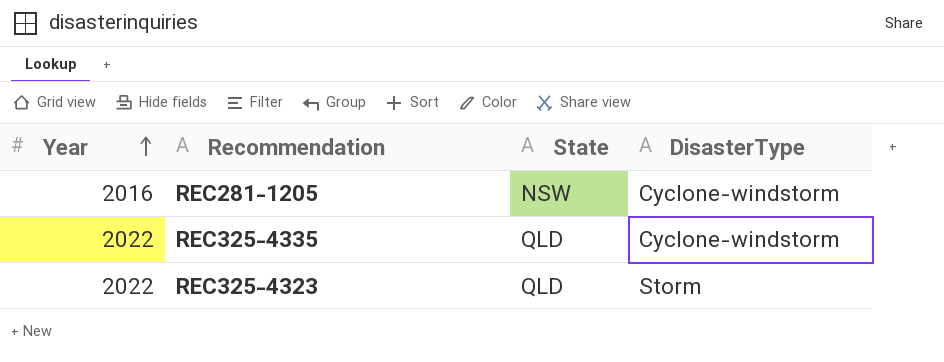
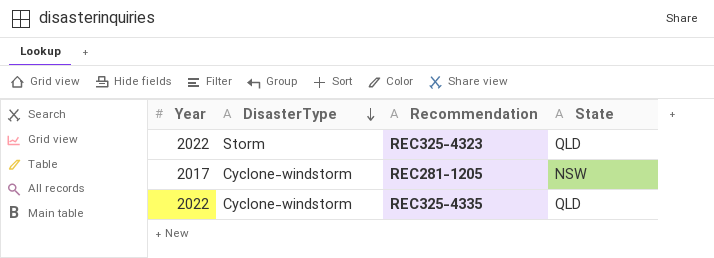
row order: Year ascending -> DisasterType descending
column DisasterType | position: 4 -> 2
REC281-1205 | Year: 2016 -> 2017

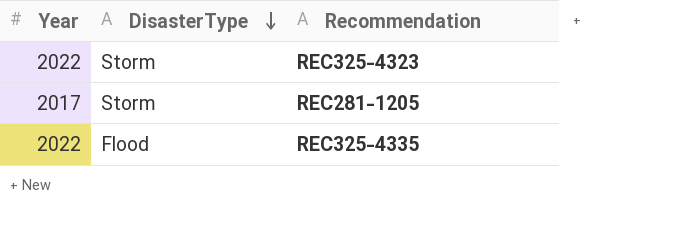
column State | position: 4 -> none
REC281-1205 | DisasterType: Cyclone-windstorm -> Storm
REC325-4335 | DisasterType: Cyclone-windstorm -> Flood

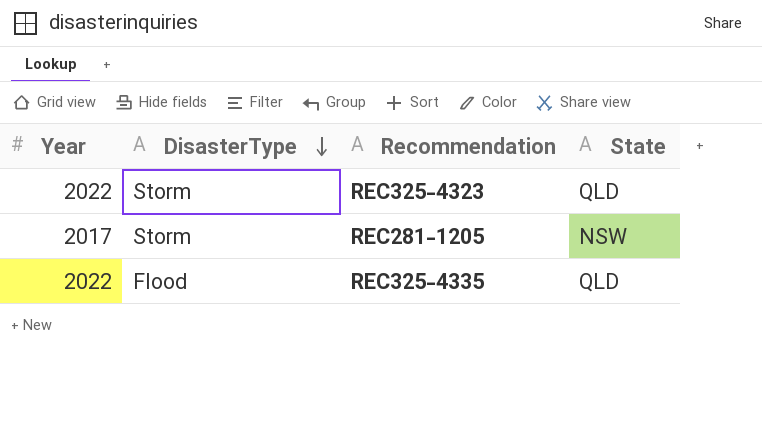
column State | position: none -> 4

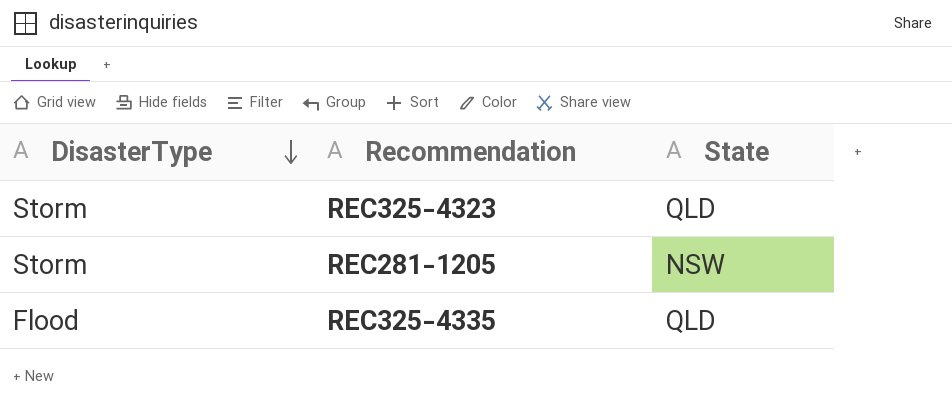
column Year | position: 1 -> none

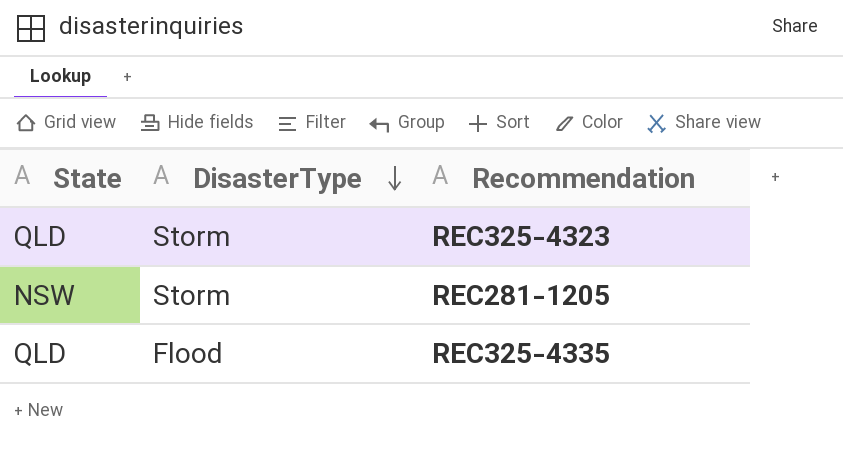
column State | position: 3 -> 1

